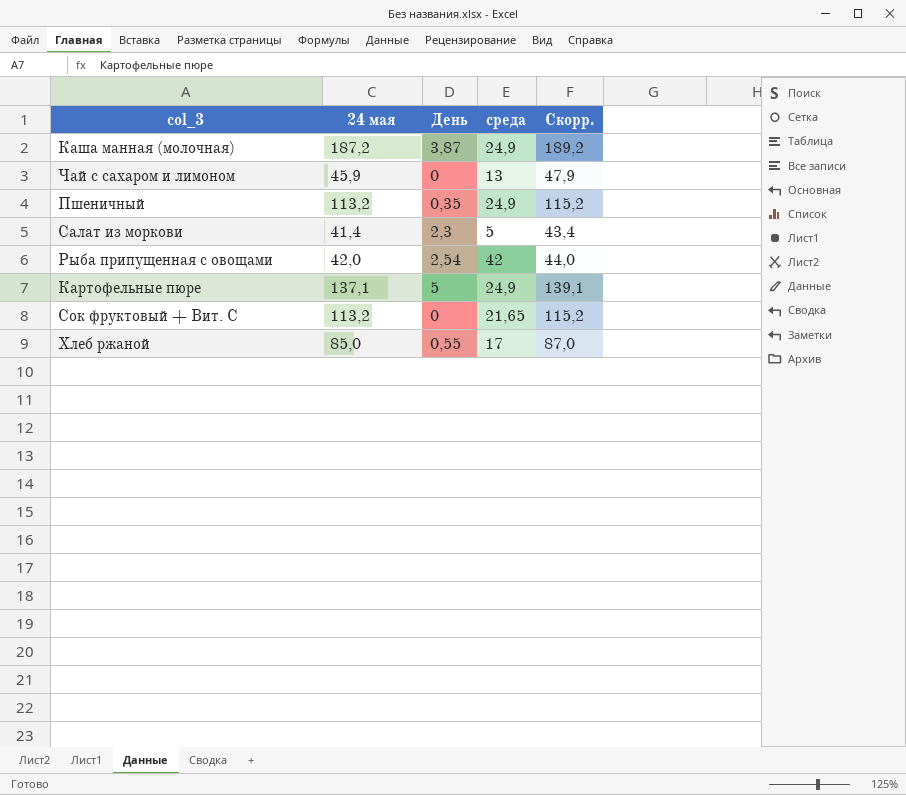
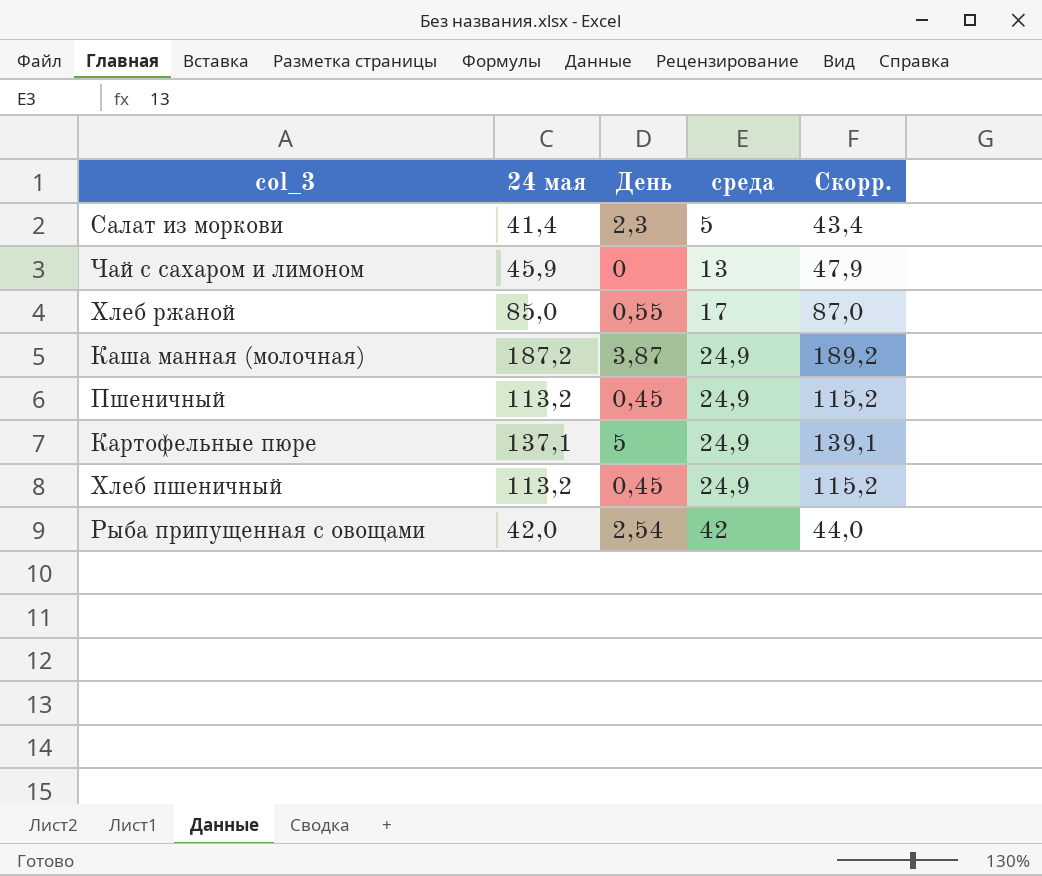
row order: none -> среда ascending
row Сок фруктовый + Вит. С: 113,2 | 0 | 21,65 | 115,2 -> none
Пшеничный | День: 0,35 -> 0,45
row Хлеб пшеничный: none -> 113,2 | 0,45 | 24,9 | 115,2

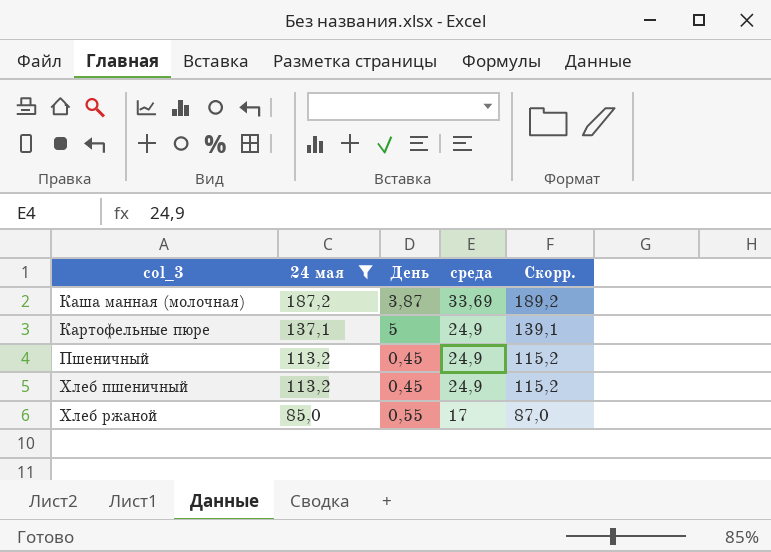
filter: none -> 24 мая >= 85,0
row order: среда ascending -> 24 мая descending
Каша манная (молочная) | среда: 24,9 -> 33,69

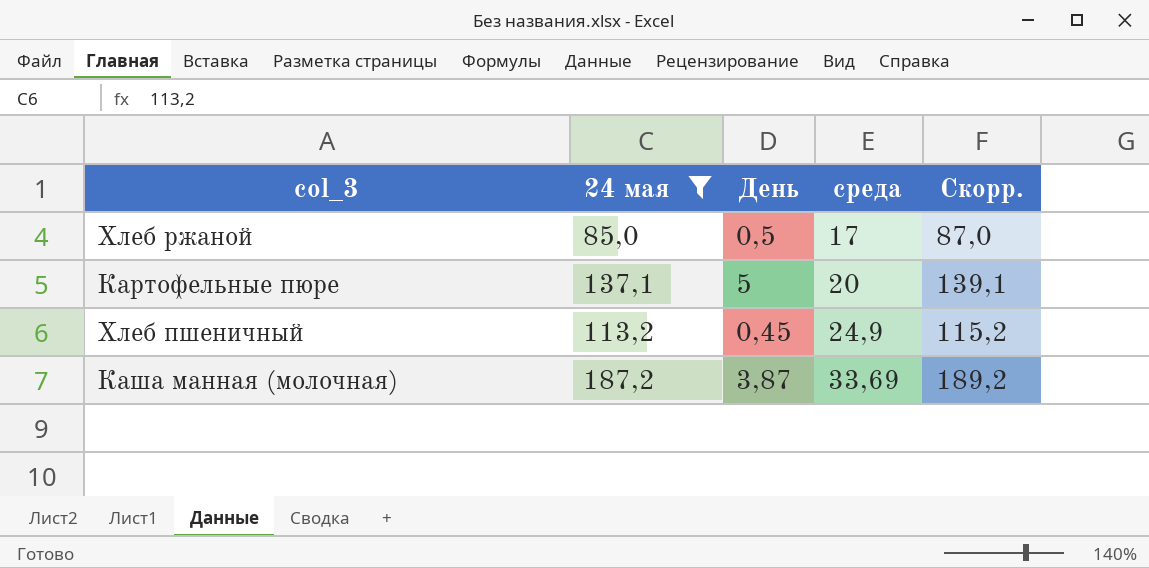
row order: 24 мая descending -> среда ascending
row Пшеничный: 113,2 | 0,45 | 24,9 | 115,2 -> none
Хлеб ржаной | День: 0,55 -> 0,5
Картофельные пюре | среда: 24,9 -> 20

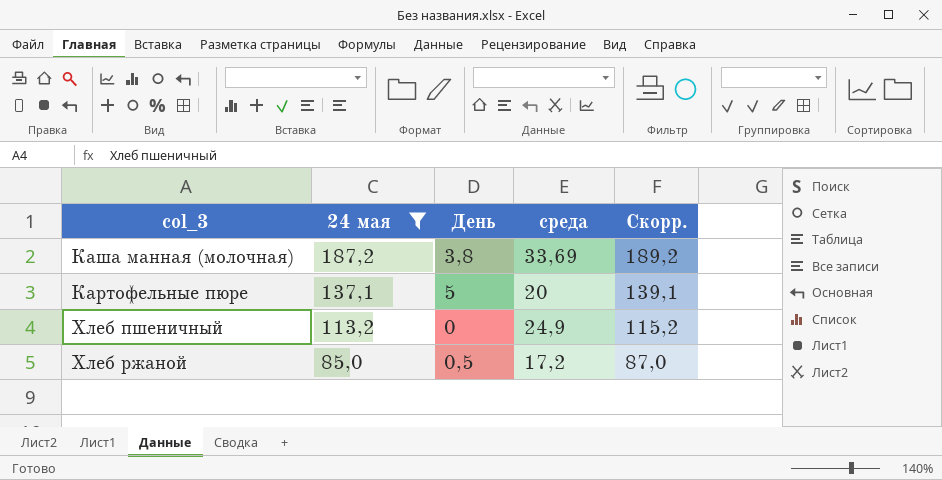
row order: среда ascending -> 24 мая descending
Каша манная (молочная) | День: 3,87 -> 3,8
Хлеб пшеничный | День: 0,45 -> 0
Хлеб ржаной | среда: 17 -> 17,2

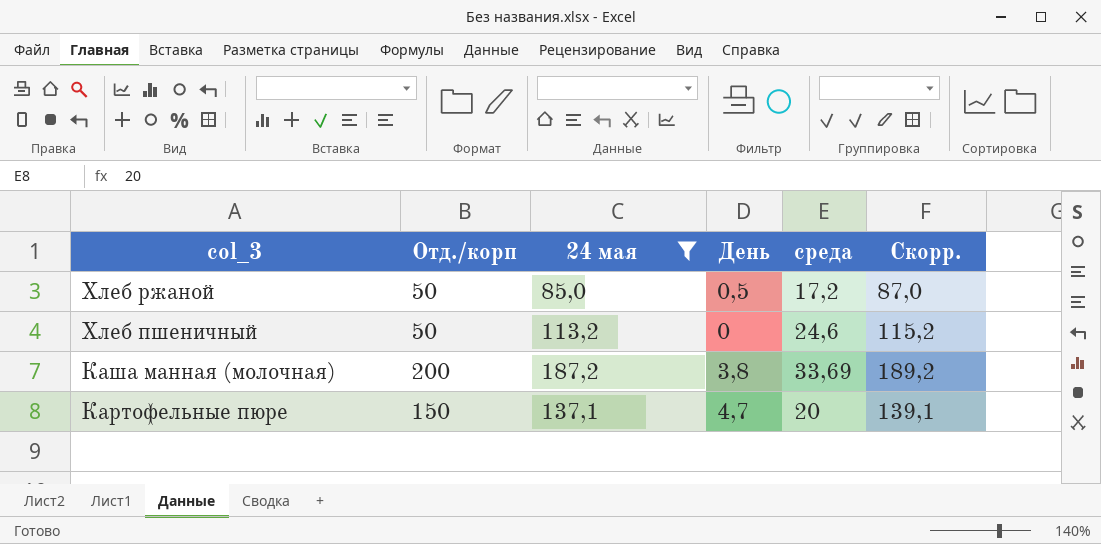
row order: 24 мая descending -> col_3 descending
column Отд./корп | position: none -> 2
Хлеб пшеничный | среда: 24,9 -> 24,6
Картофельные пюре | День: 5 -> 4,7

